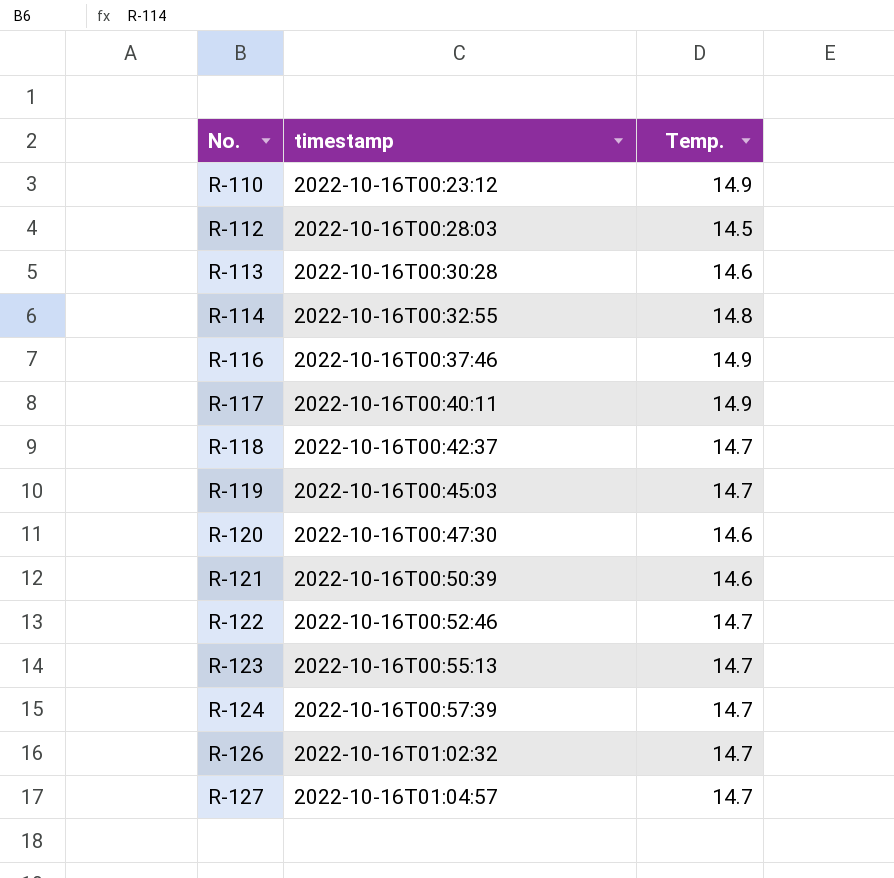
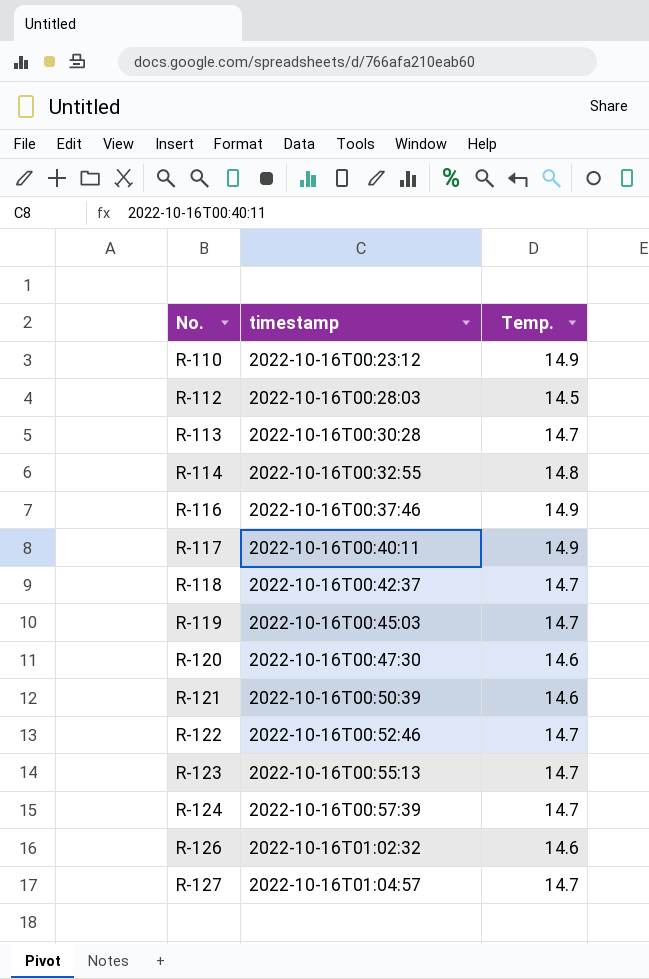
R-113 | Temp.: 14.6 -> 14.7
R-126 | Temp.: 14.7 -> 14.6

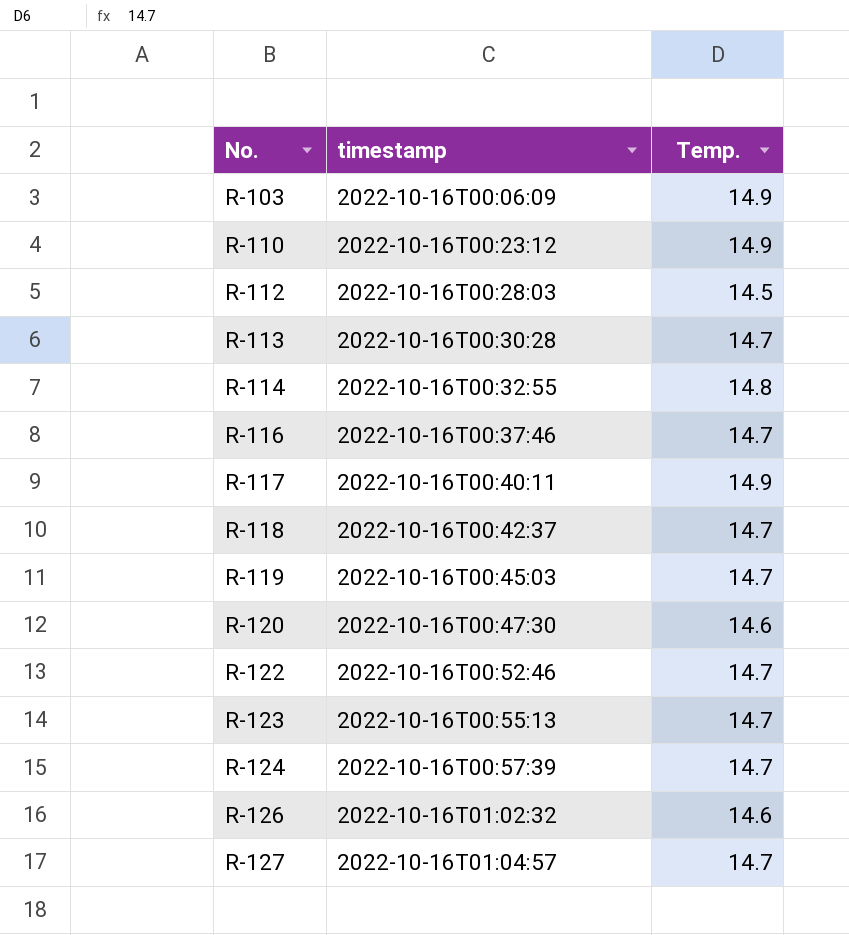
row R-121: 2022-10-16T00:50:39 | 14.6 -> none
row R-103: none -> 2022-10-16T00:06:09 | 14.9
R-116 | Temp.: 14.9 -> 14.7

